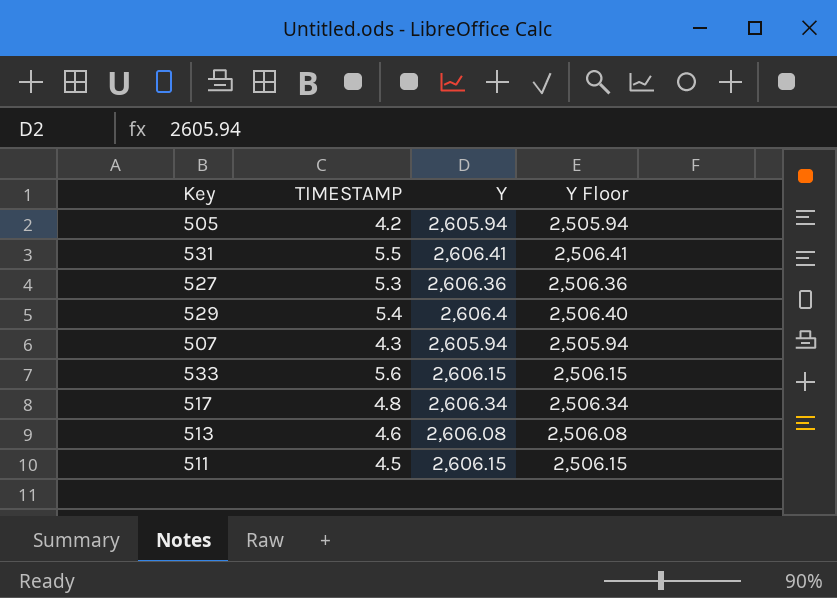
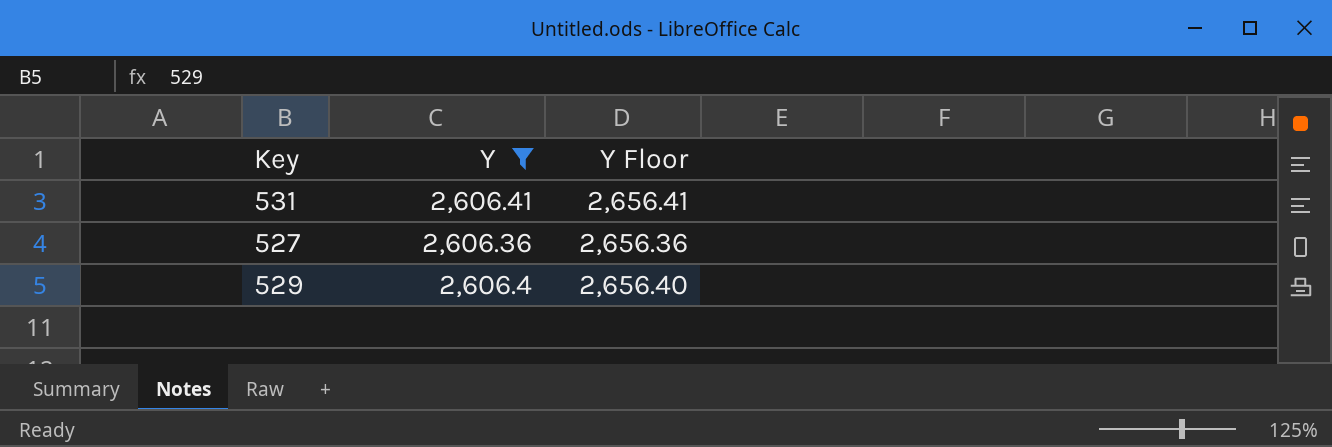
filter: none -> Y >= 2,606.36
column TIMESTAMP | position: 2 -> none
column Y Floor | formula: [Y] - 100 -> [Y] + 50

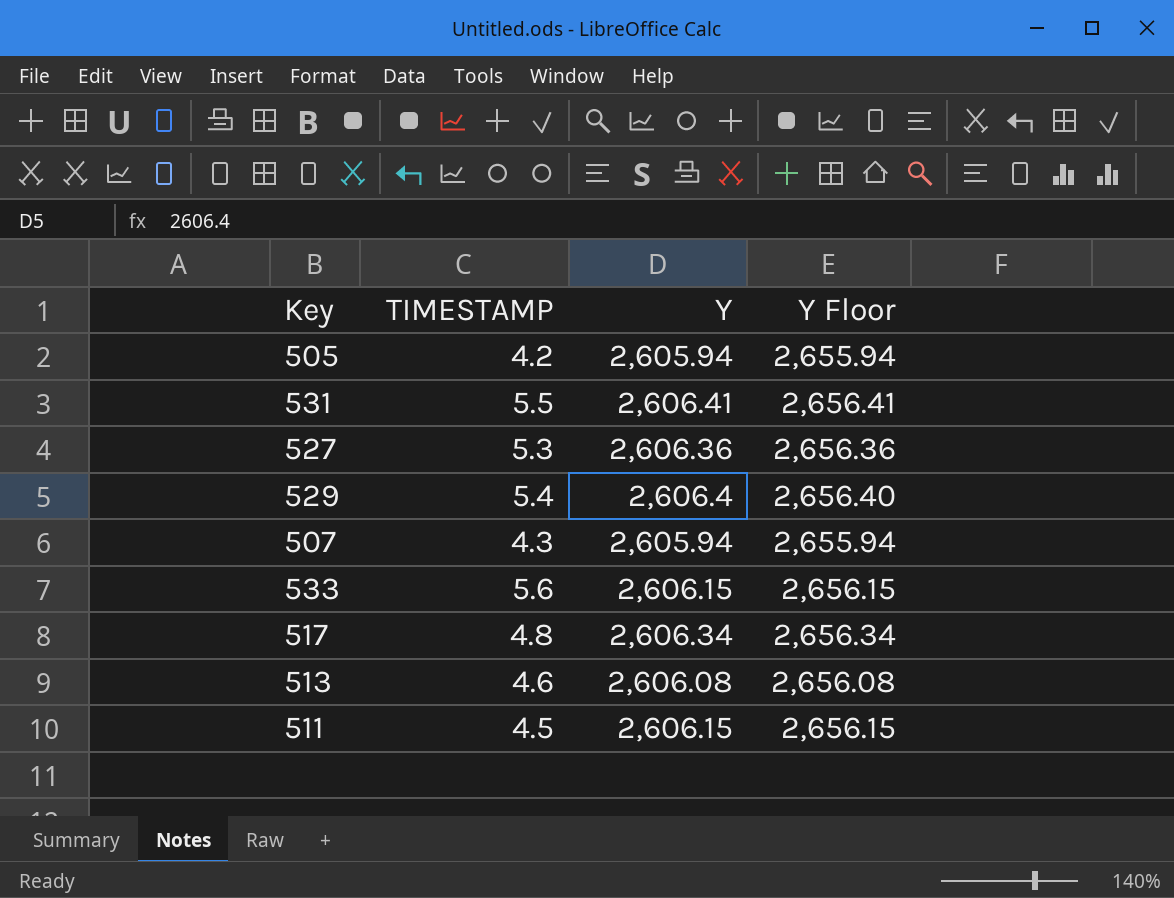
filter: Y >= 2,606.36 -> none
column TIMESTAMP | position: none -> 2

